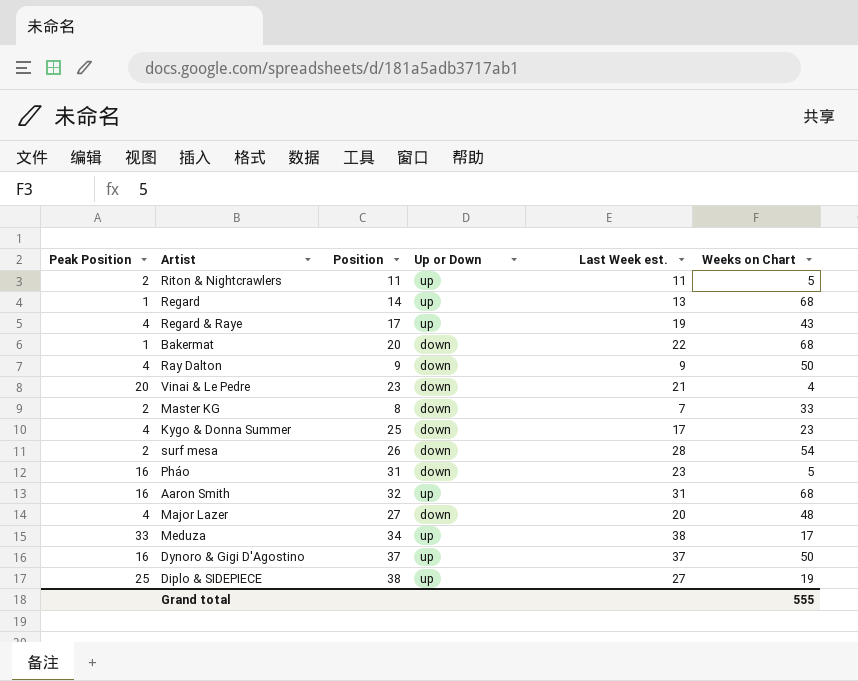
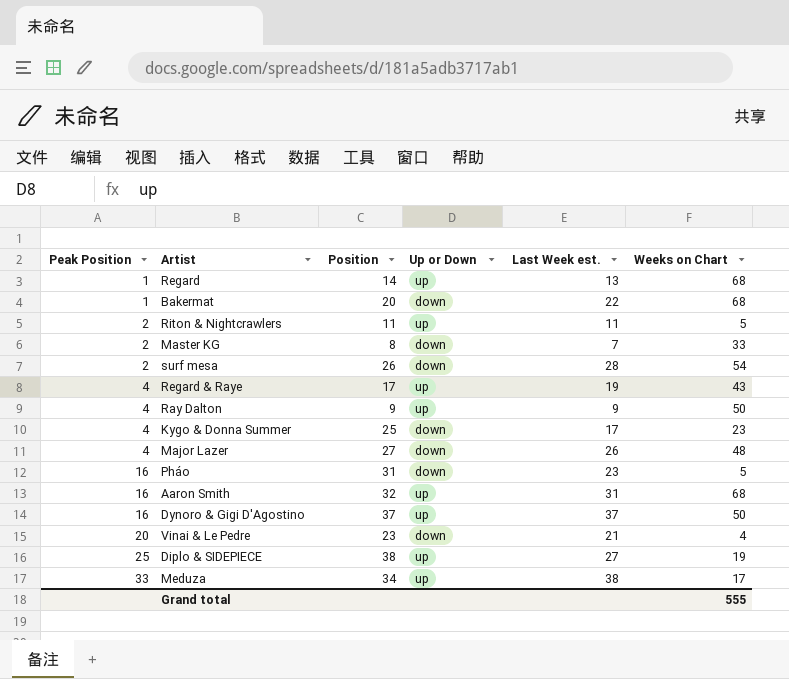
row order: none -> Peak Position ascending
Ray Dalton | Up or Down: down -> up
Major Lazer | Last Week est.: 20 -> 26

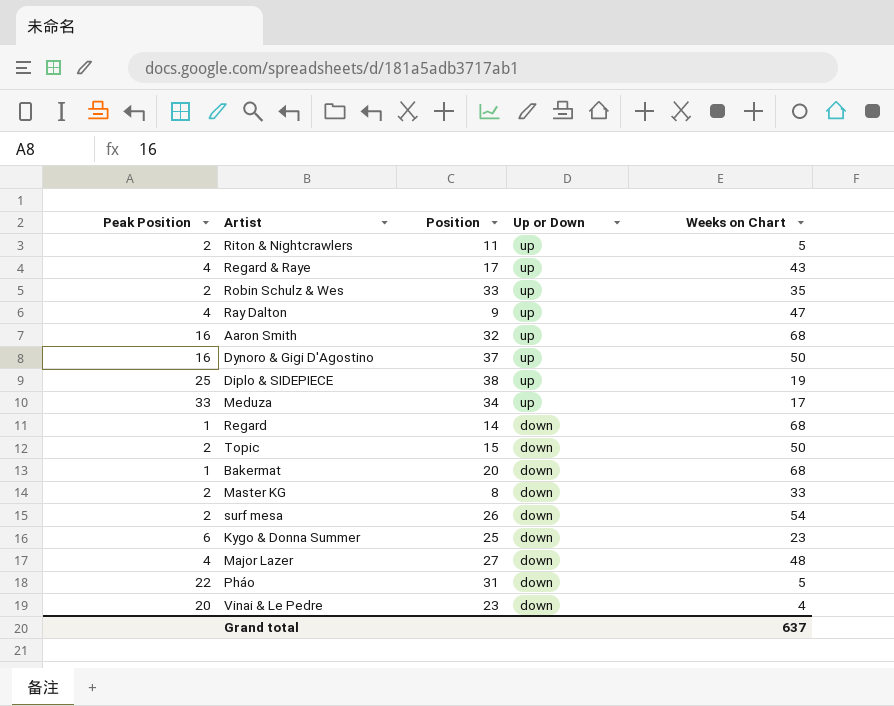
row order: Peak Position ascending -> Up or Down descending
column Last Week est. | position: 5 -> none
row Robin Schulz & Wes: none -> 2 | 33 | up | 35
Ray Dalton | Weeks on Chart: 50 -> 47
Regard | Up or Down: up -> down
row Topic: none -> 2 | 15 | down | 50
Kygo & Donna Summer | Peak Position: 4 -> 6
Pháo | Peak Position: 16 -> 22
Grand total | Weeks on Chart: 555 -> 637

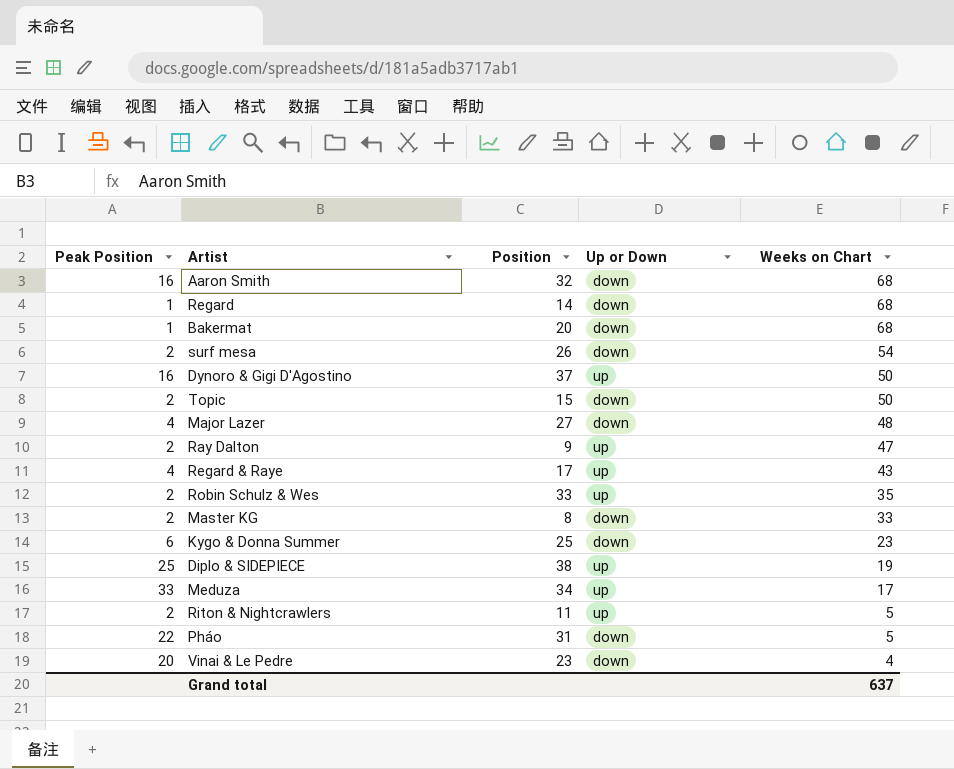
row order: Up or Down descending -> Weeks on Chart descending
Aaron Smith | Up or Down: up -> down
Ray Dalton | Peak Position: 4 -> 2

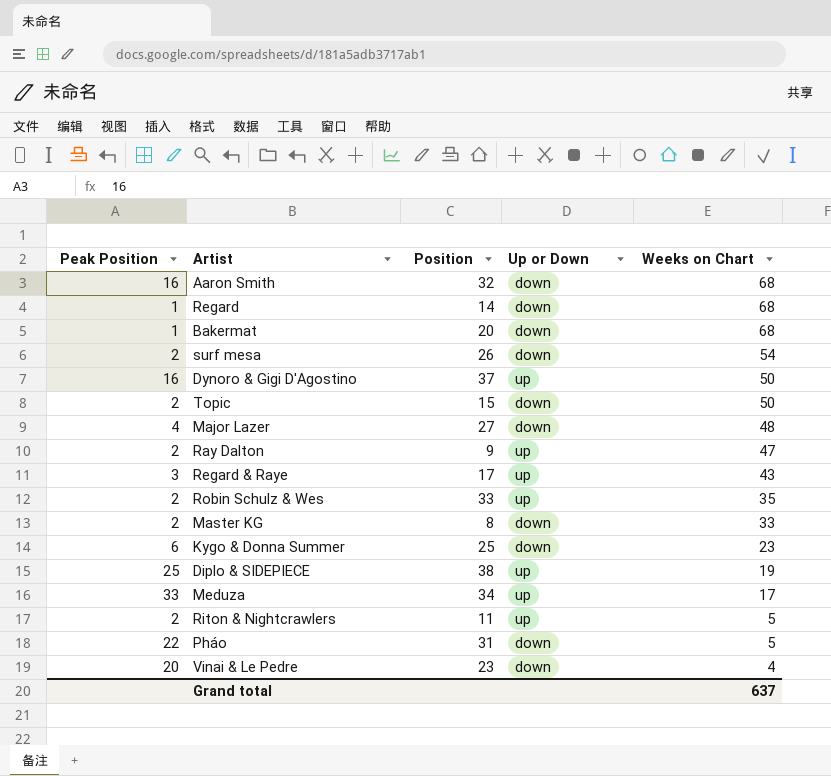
Regard & Raye | Peak Position: 4 -> 3

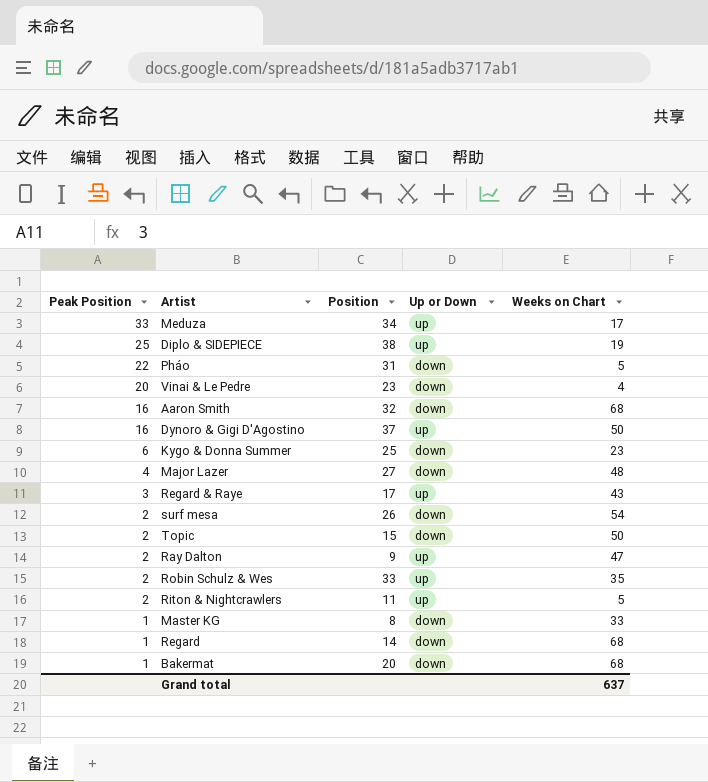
row order: Weeks on Chart descending -> Peak Position descending
Master KG | Peak Position: 2 -> 1

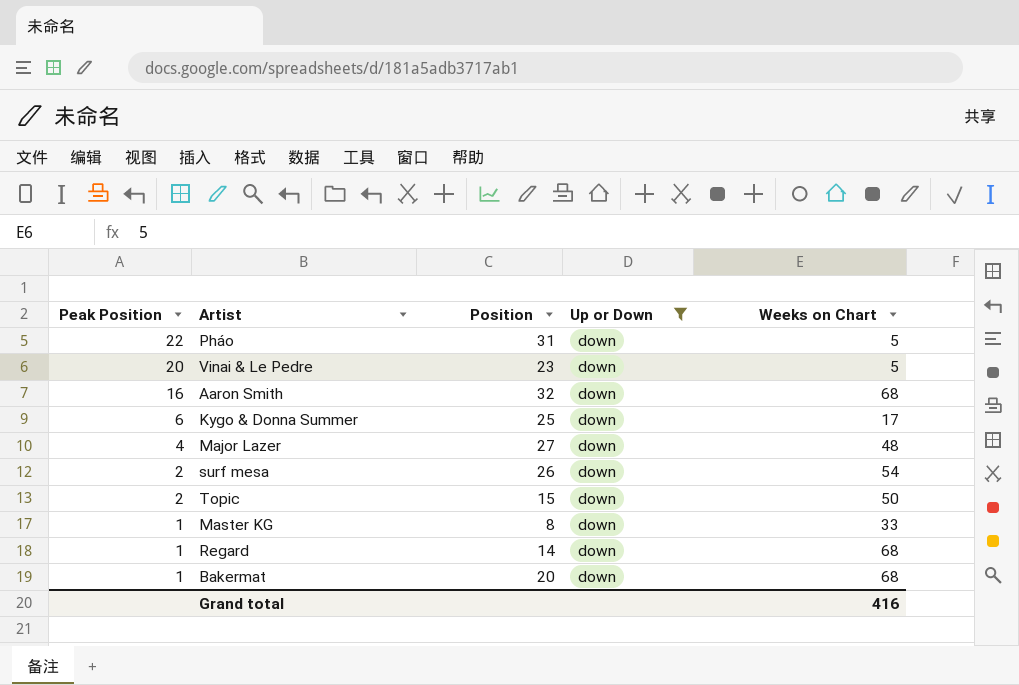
filter: none -> Up or Down = down
Vinai & Le Pedre | Weeks on Chart: 4 -> 5
Kygo & Donna Summer | Weeks on Chart: 23 -> 17
Grand total | Weeks on Chart: 637 -> 416

